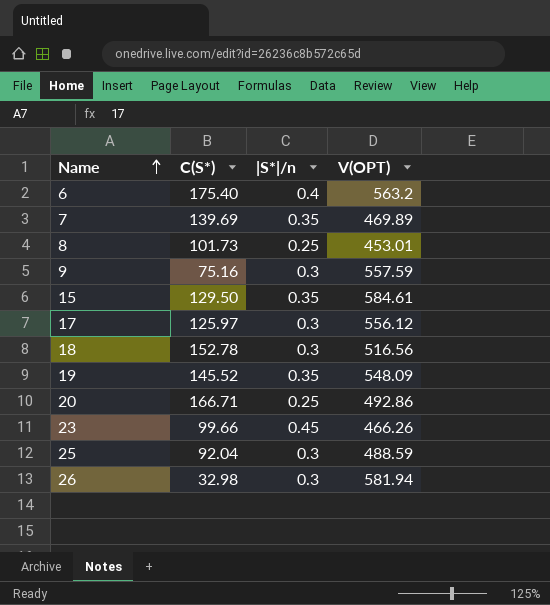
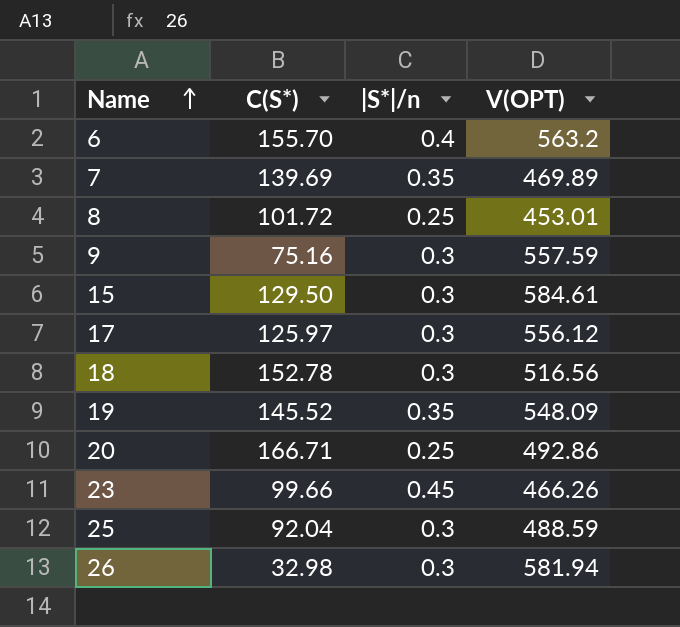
6 | C(S*): 175.40 -> 155.70
8 | C(S*): 101.73 -> 101.72
15 | |S*|/n: 0.35 -> 0.3

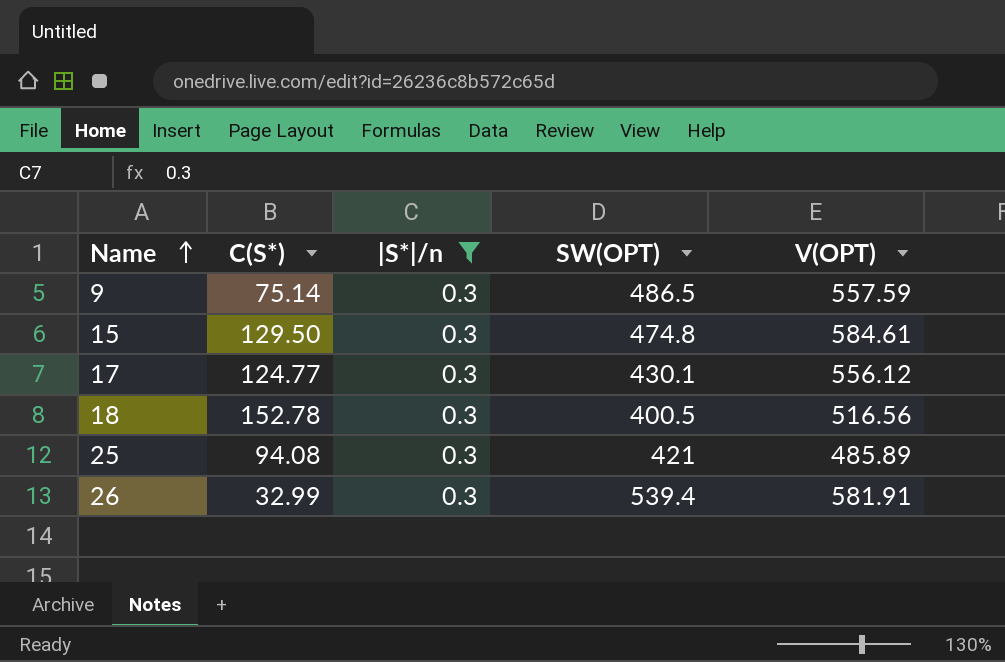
filter: none -> |S*|/n = 0.3
column SW(OPT) | position: none -> 4
9 | C(S*): 75.16 -> 75.14
17 | C(S*): 125.97 -> 124.77
25 | C(S*): 92.04 -> 94.08
25 | V(OPT): 488.59 -> 485.89
26 | C(S*): 32.98 -> 32.99
26 | V(OPT): 581.94 -> 581.91

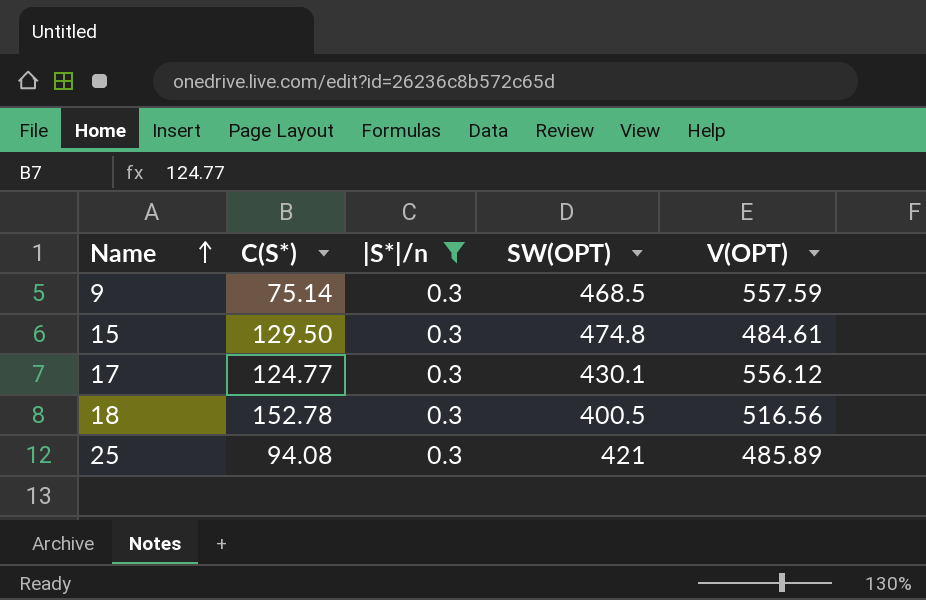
row 26: 32.99 | 0.3 | 539.4 | 581.91 -> none
9 | SW(OPT): 486.5 -> 468.5
15 | V(OPT): 584.61 -> 484.61

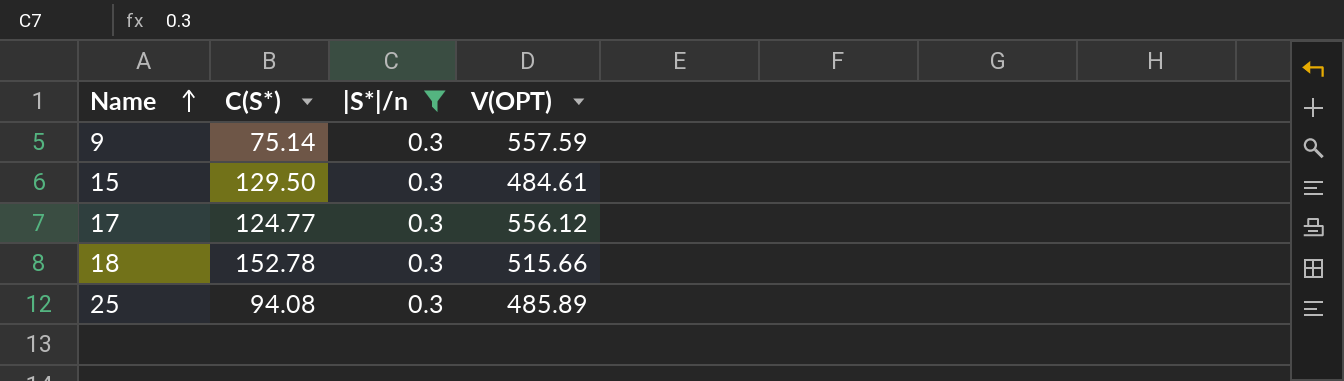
column SW(OPT) | position: 4 -> none
18 | V(OPT): 516.56 -> 515.66

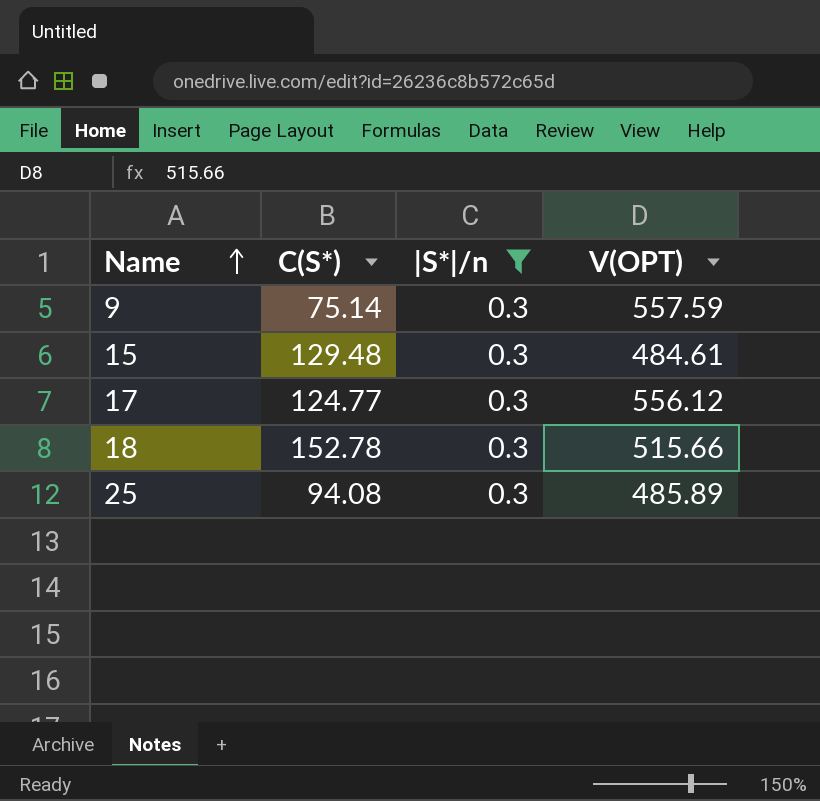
15 | C(S*): 129.50 -> 129.48

